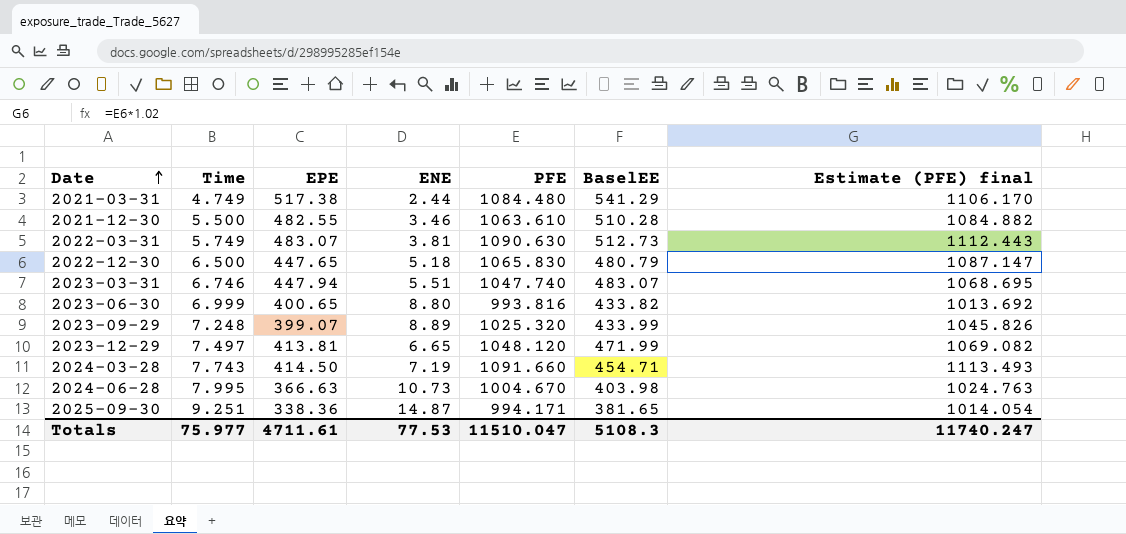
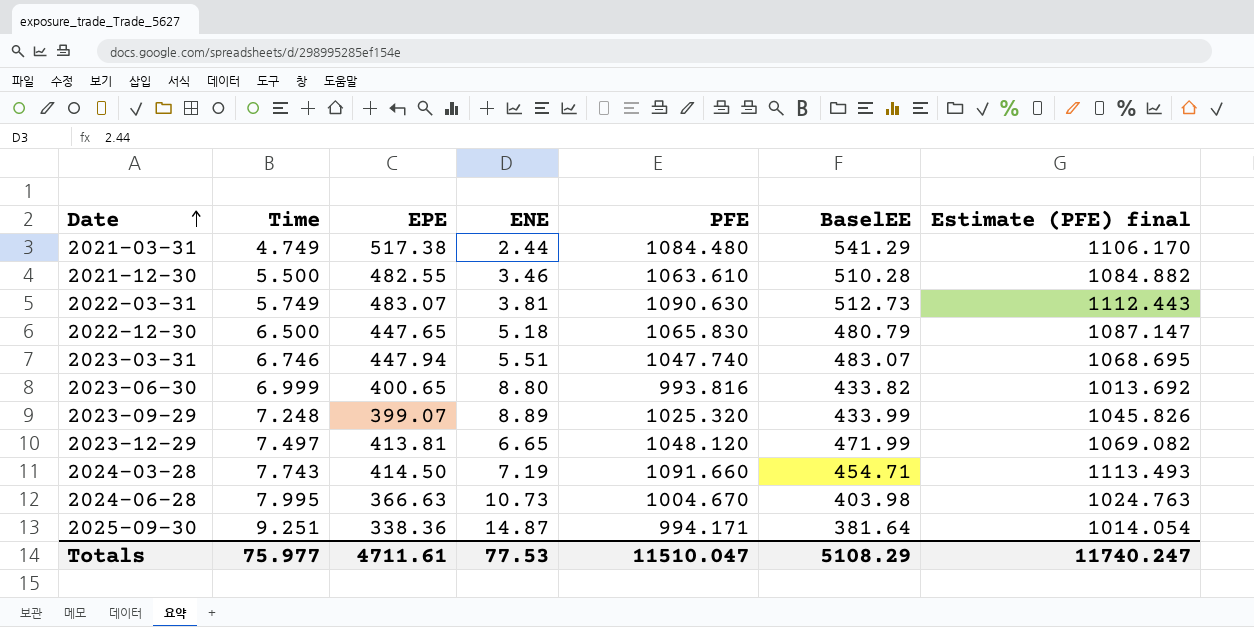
2025-09-30 | BaselEE: 381.65 -> 381.64
Totals | BaselEE: 5108.3 -> 5108.29

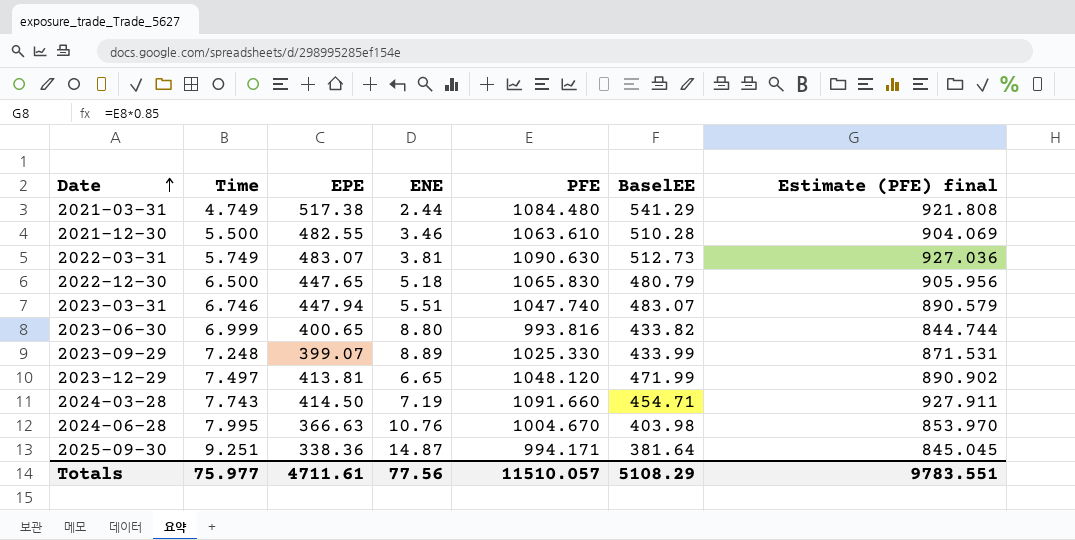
column Estimate (PFE) final | formula: [PFE] * 1.02 -> [PFE] * 0.85
2023-09-29 | PFE: 1025.320 -> 1025.330
2024-06-28 | ENE: 10.73 -> 10.76
Totals | ENE: 77.53 -> 77.56
Totals | PFE: 11510.047 -> 11510.057
Totals | Estimate (PFE) final: 11740.247 -> 9783.551

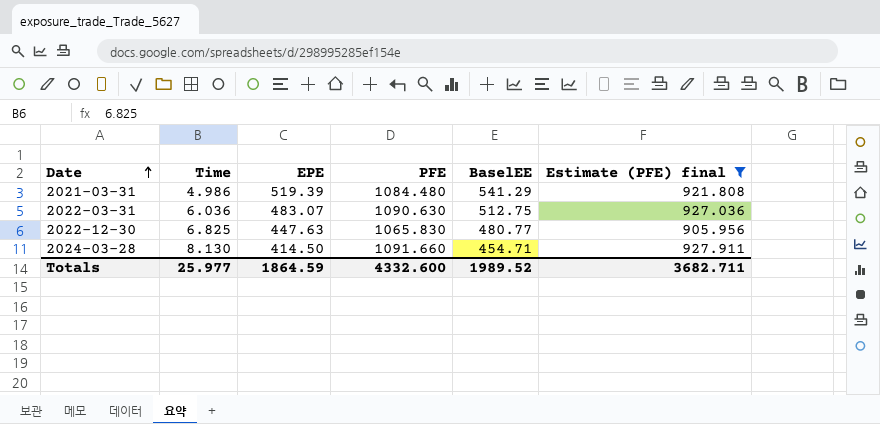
filter: none -> Estimate (PFE) final >= 905.956
column ENE | position: 4 -> none
2021-03-31 | Time: 4.749 -> 4.986
2021-03-31 | EPE: 517.38 -> 519.39
2022-03-31 | Time: 5.749 -> 6.036
2022-03-31 | BaselEE: 512.73 -> 512.75
2022-12-30 | Time: 6.500 -> 6.825
2022-12-30 | EPE: 447.65 -> 447.63
2022-12-30 | BaselEE: 480.79 -> 480.77
2024-03-28 | Time: 7.743 -> 8.130
Totals | Time: 75.977 -> 25.977
Totals | EPE: 4711.61 -> 1864.59
Totals | PFE: 11510.057 -> 4332.600
Totals | BaselEE: 5108.29 -> 1989.52
Totals | Estimate (PFE) final: 9783.551 -> 3682.711

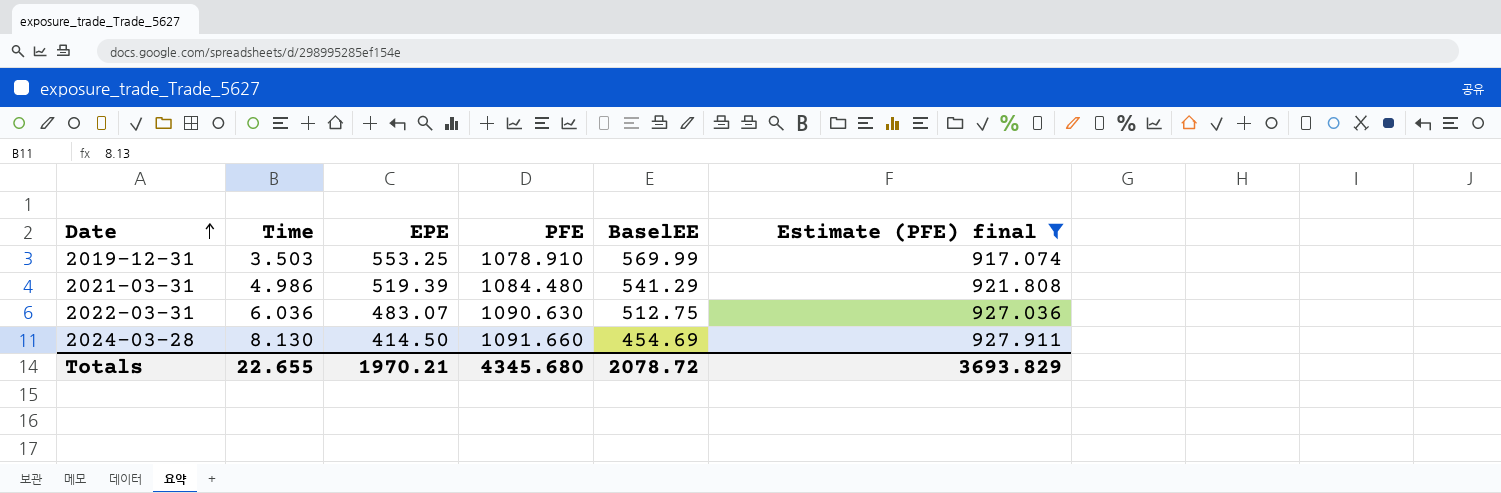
row 2022-12-30: 6.825 | 447.63 | 1065.830 | 480.77 | 905.956 -> none
row 2019-12-31: none -> 3.503 | 553.25 | 1078.910 | 569.99 | 917.074
2024-03-28 | BaselEE: 454.71 -> 454.69
Totals | Time: 25.977 -> 22.655
Totals | EPE: 1864.59 -> 1970.21
Totals | PFE: 4332.600 -> 4345.680
Totals | BaselEE: 1989.52 -> 2078.72
Totals | Estimate (PFE) final: 3682.711 -> 3693.829

